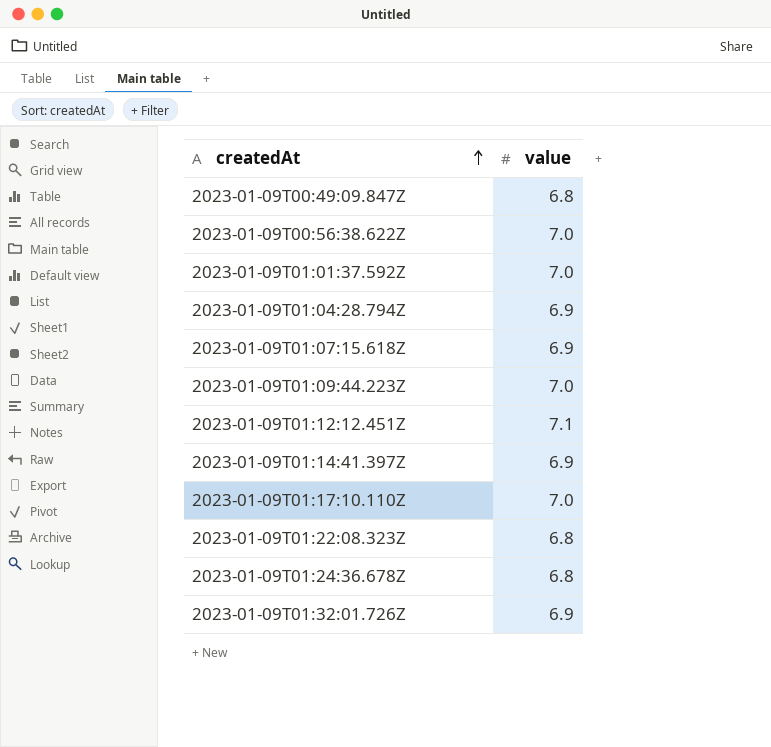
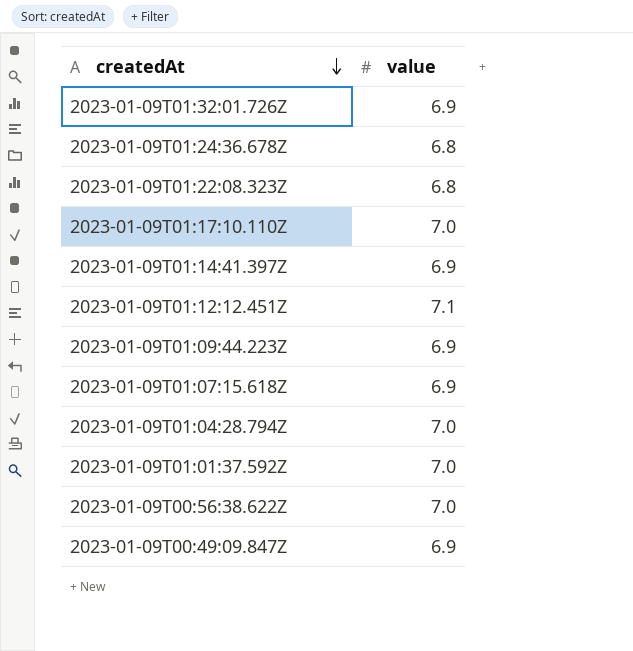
row order: createdAt ascending -> createdAt descending
2023-01-09T01:09:44.223Z | value: 7.0 -> 6.9
2023-01-09T01:04:28.794Z | value: 6.9 -> 7.0
2023-01-09T00:49:09.847Z | value: 6.8 -> 6.9

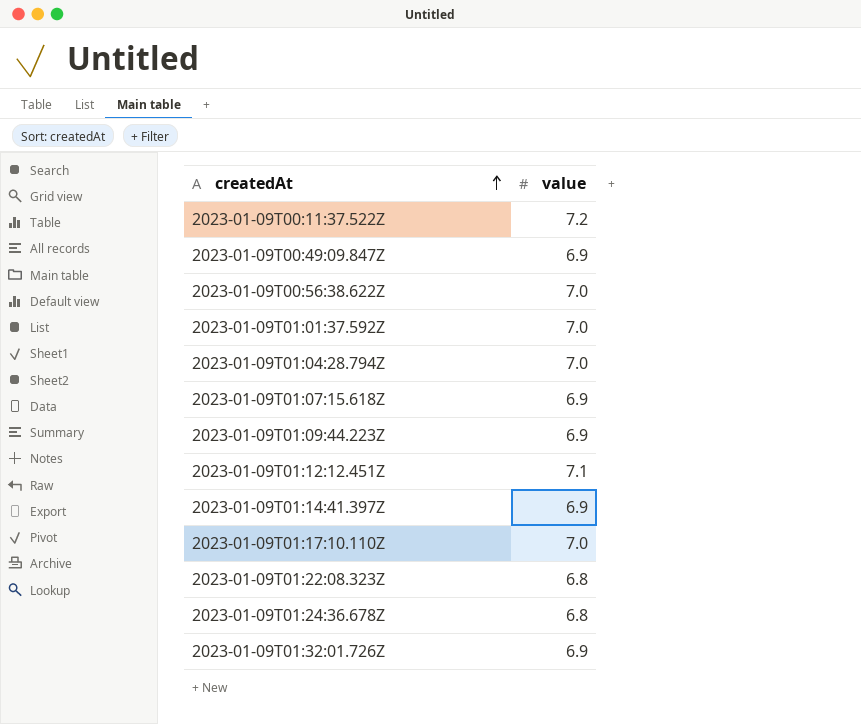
row order: createdAt descending -> createdAt ascending
row 2023-01-09T00:11:37.522Z: none -> 7.2

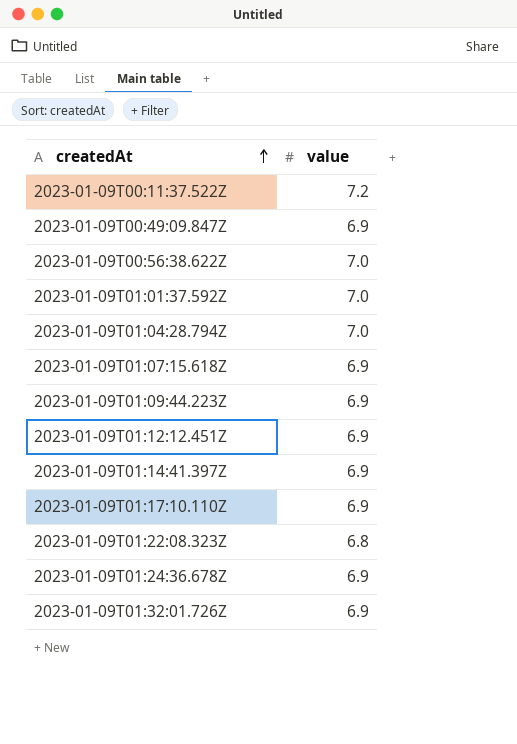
2023-01-09T01:12:12.451Z | value: 7.1 -> 6.9
2023-01-09T01:17:10.110Z | value: 7.0 -> 6.9
2023-01-09T01:24:36.678Z | value: 6.8 -> 6.9

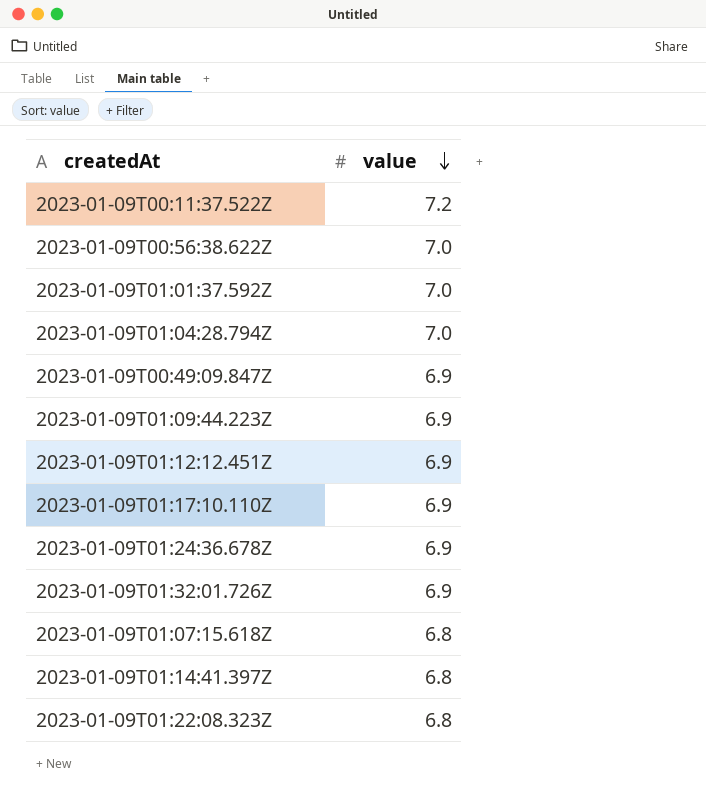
row order: createdAt ascending -> value descending
2023-01-09T01:07:15.618Z | value: 6.9 -> 6.8
2023-01-09T01:14:41.397Z | value: 6.9 -> 6.8

